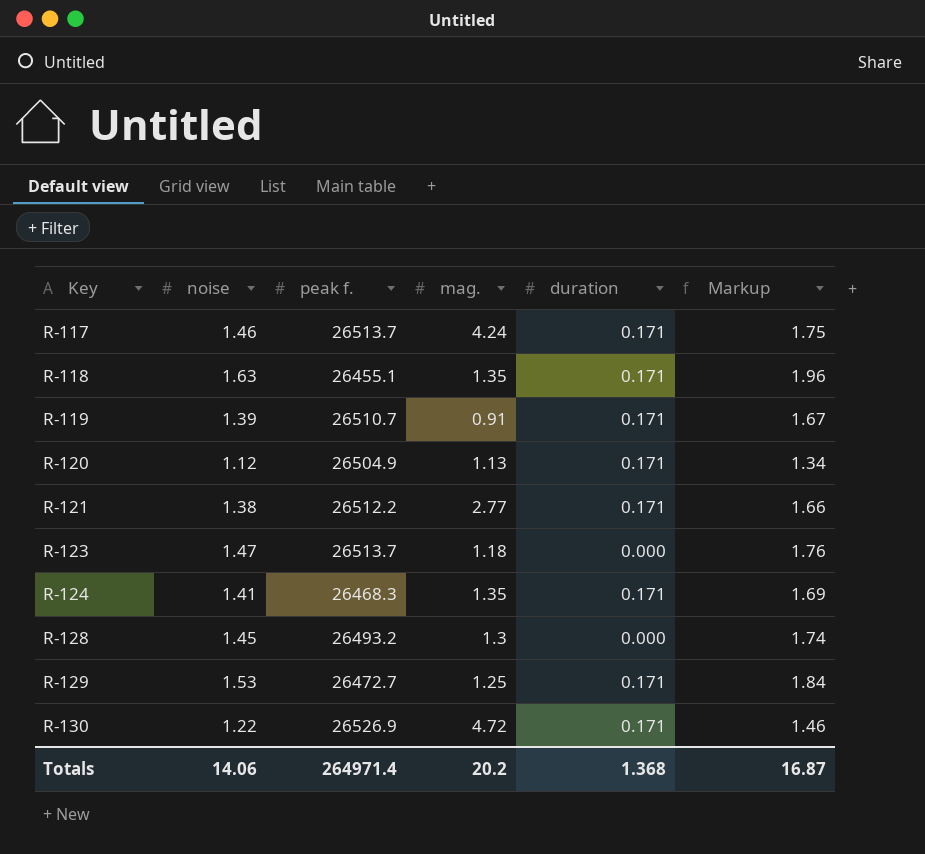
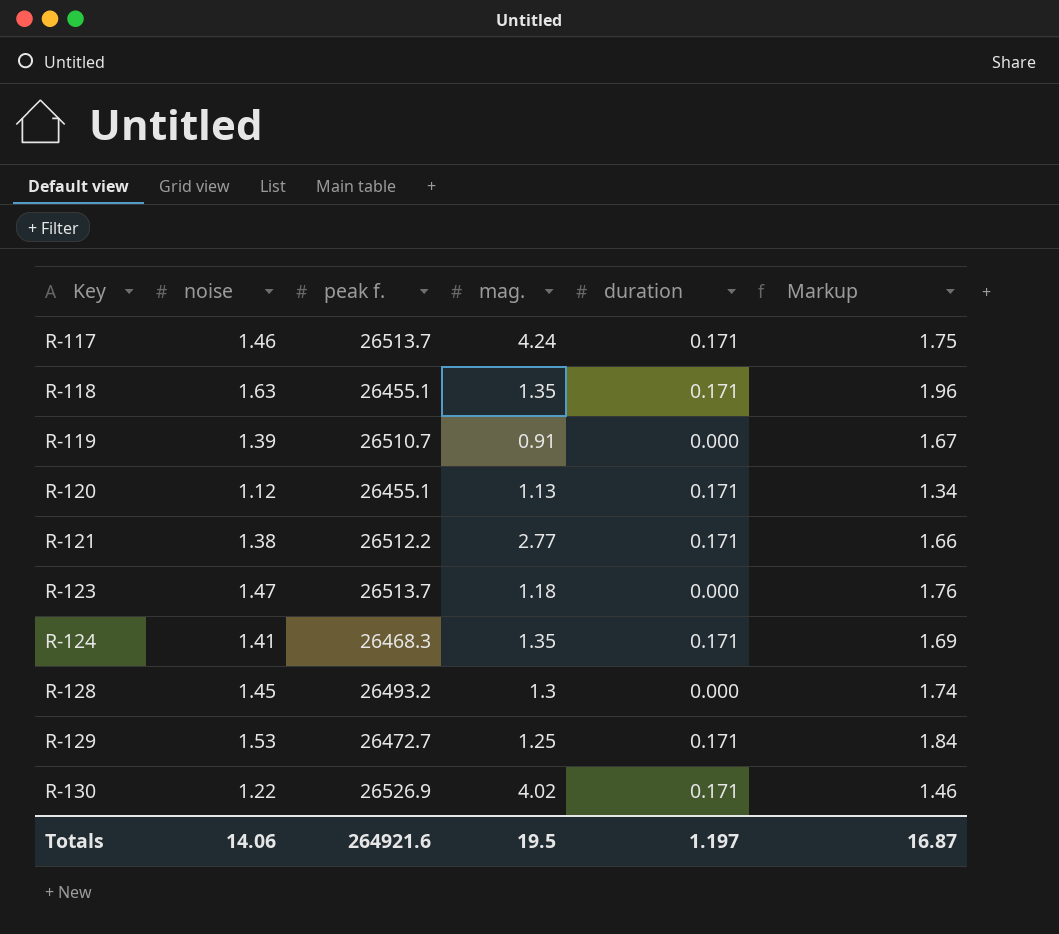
R-119 | duration: 0.171 -> 0.000
R-120 | peak f.: 26504.9 -> 26455.1
R-130 | mag.: 4.72 -> 4.02
Totals | peak f.: 264971.4 -> 264921.6
Totals | mag.: 20.2 -> 19.5
Totals | duration: 1.368 -> 1.197

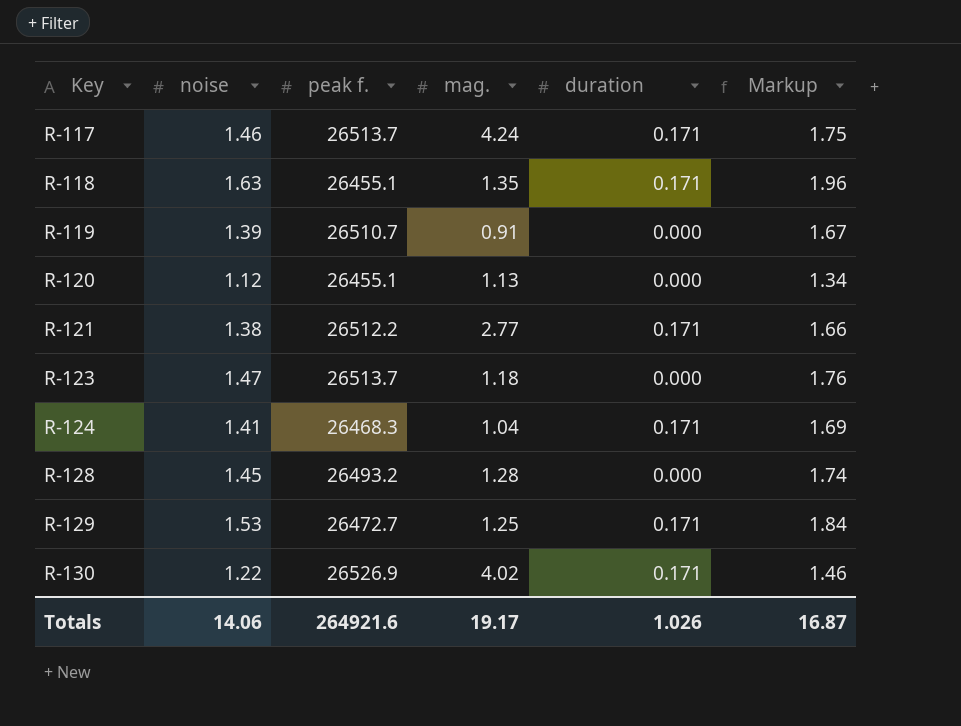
R-120 | duration: 0.171 -> 0.000
R-124 | mag.: 1.35 -> 1.04
R-128 | mag.: 1.3 -> 1.28
Totals | mag.: 19.5 -> 19.17
Totals | duration: 1.197 -> 1.026

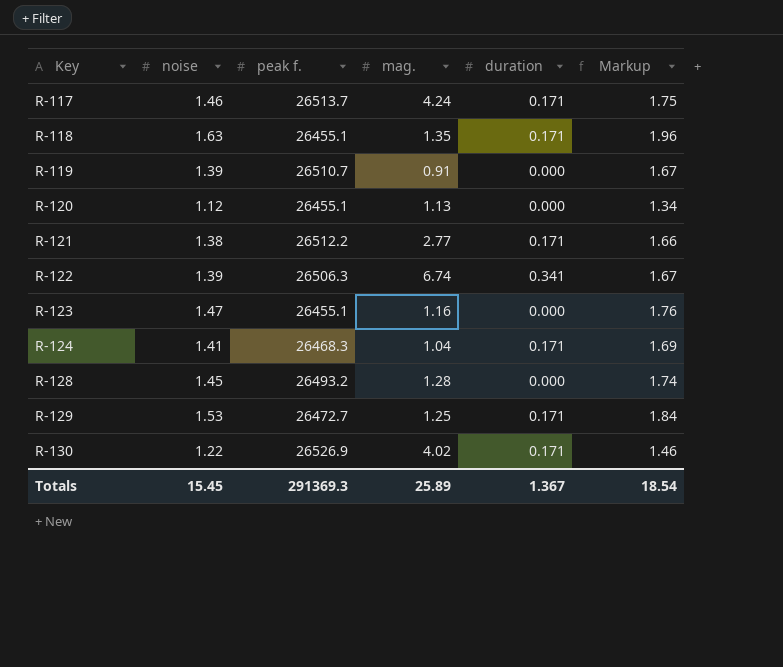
row R-122: none -> 1.39 | 26506.3 | 6.74 | 0.341 | 1.67
R-123 | peak f.: 26513.7 -> 26455.1
R-123 | mag.: 1.18 -> 1.16
Totals | noise: 14.06 -> 15.45
Totals | peak f.: 264921.6 -> 291369.3
Totals | mag.: 19.17 -> 25.89
Totals | duration: 1.026 -> 1.367
Totals | Markup: 16.87 -> 18.54

